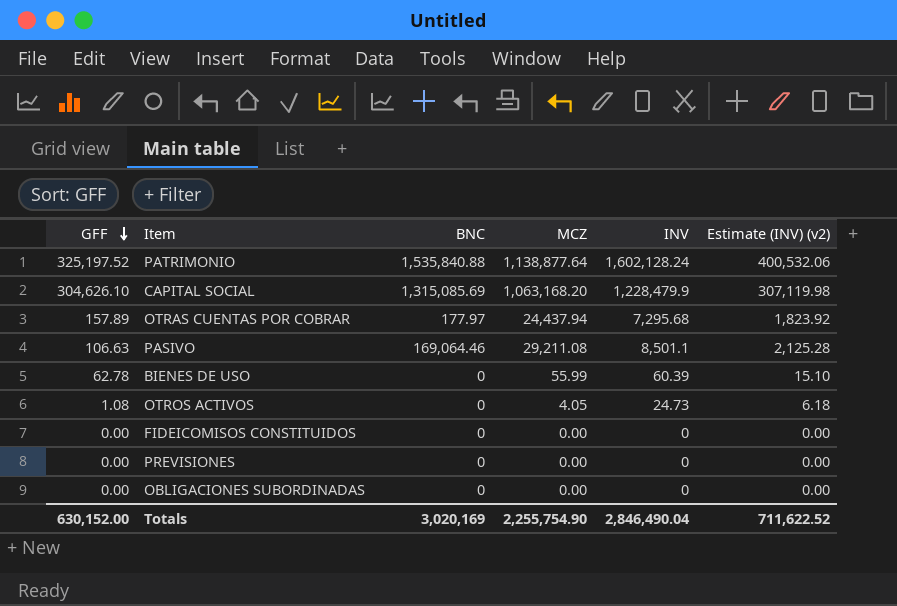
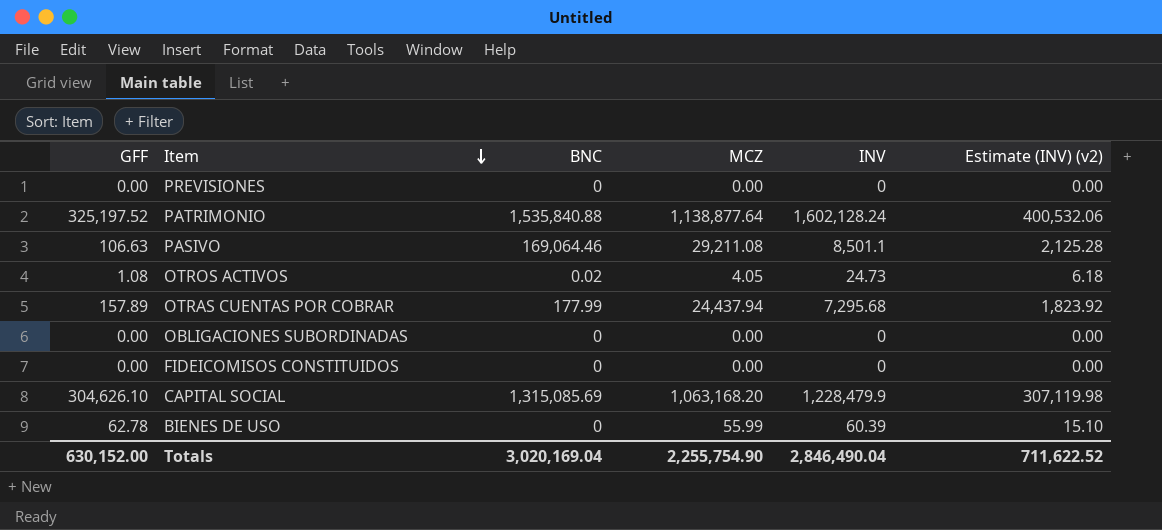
row order: GFF descending -> Item descending
OTROS ACTIVOS | BNC: 0 -> 0.02
OTRAS CUENTAS POR COBRAR | BNC: 177.97 -> 177.99
Totals | BNC: 3,020,169 -> 3,020,169.04

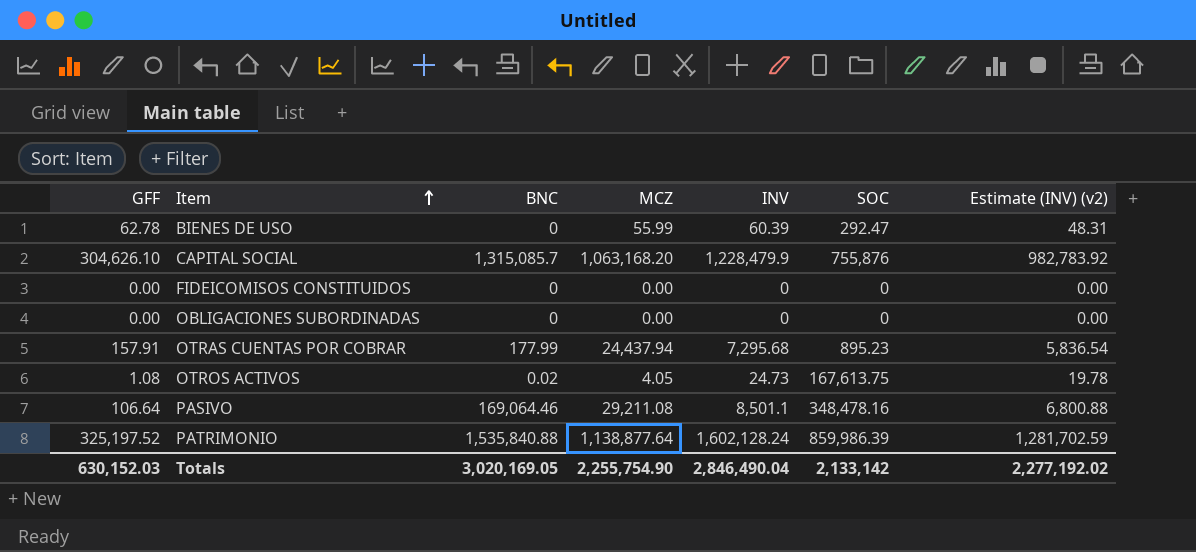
row order: Item descending -> Item ascending
column SOC | position: none -> 6
column Estimate (INV) (v2) | formula: [INV] * 0.25 -> [INV] * 0.8
row PREVISIONES: 0.00 | 0 | 0.00 | 0 | 0.00 -> none
CAPITAL SOCIAL | BNC: 1,315,085.69 -> 1,315,085.7
OTRAS CUENTAS POR COBRAR | GFF: 157.89 -> 157.91
PASIVO | GFF: 106.63 -> 106.64
Totals | GFF: 630,152.00 -> 630,152.03
Totals | BNC: 3,020,169.04 -> 3,020,169.05
Totals | Estimate (INV) (v2): 711,622.52 -> 2,277,192.02

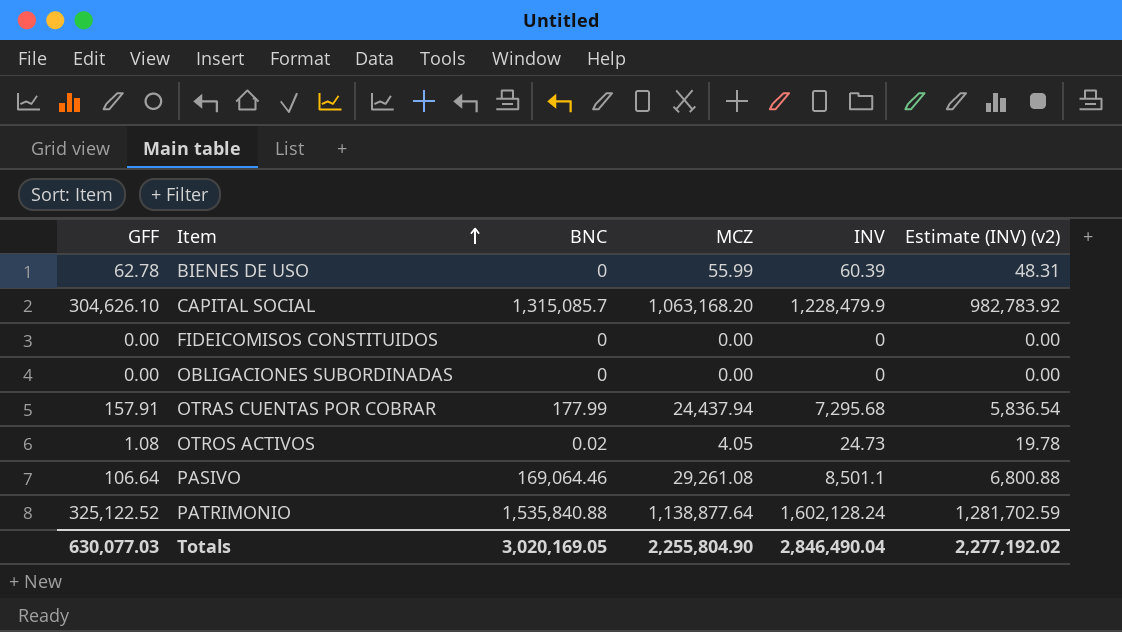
column SOC | position: 6 -> none
PASIVO | MCZ: 29,211.08 -> 29,261.08
PATRIMONIO | GFF: 325,197.52 -> 325,122.52
Totals | GFF: 630,152.03 -> 630,077.03
Totals | MCZ: 2,255,754.90 -> 2,255,804.90

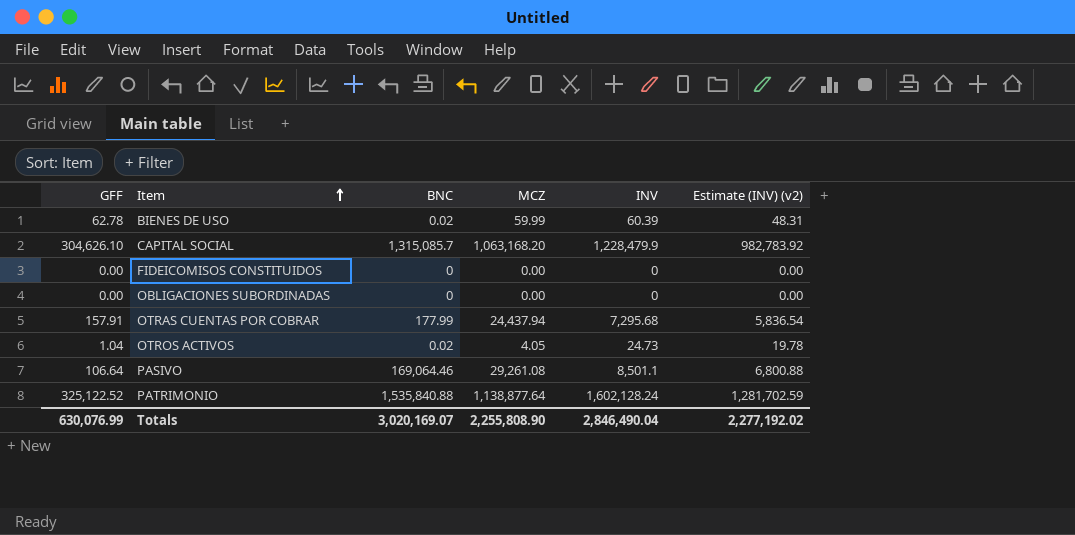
BIENES DE USO | BNC: 0 -> 0.02
BIENES DE USO | MCZ: 55.99 -> 59.99
OTROS ACTIVOS | GFF: 1.08 -> 1.04
Totals | GFF: 630,077.03 -> 630,076.99
Totals | BNC: 3,020,169.05 -> 3,020,169.07
Totals | MCZ: 2,255,804.90 -> 2,255,808.90

